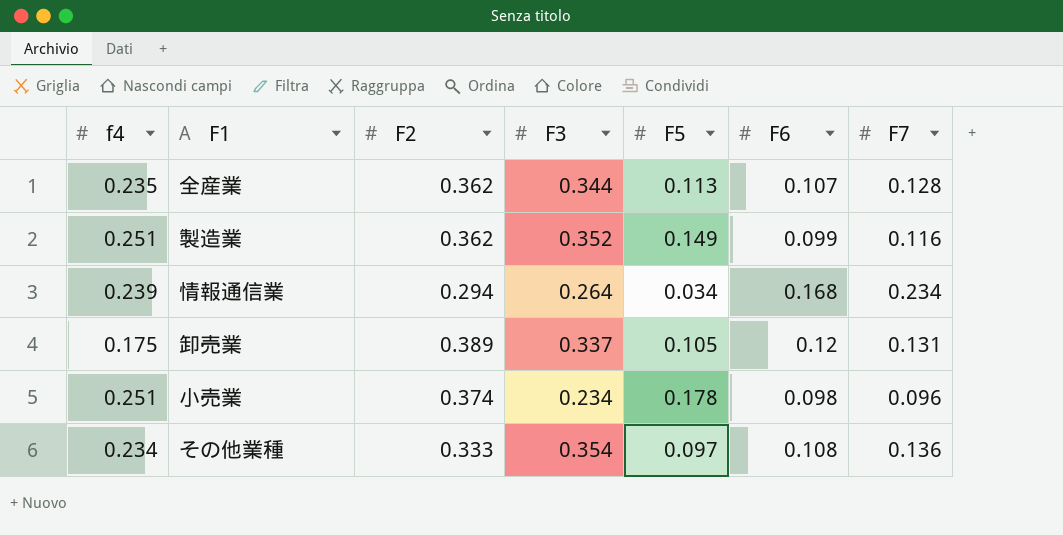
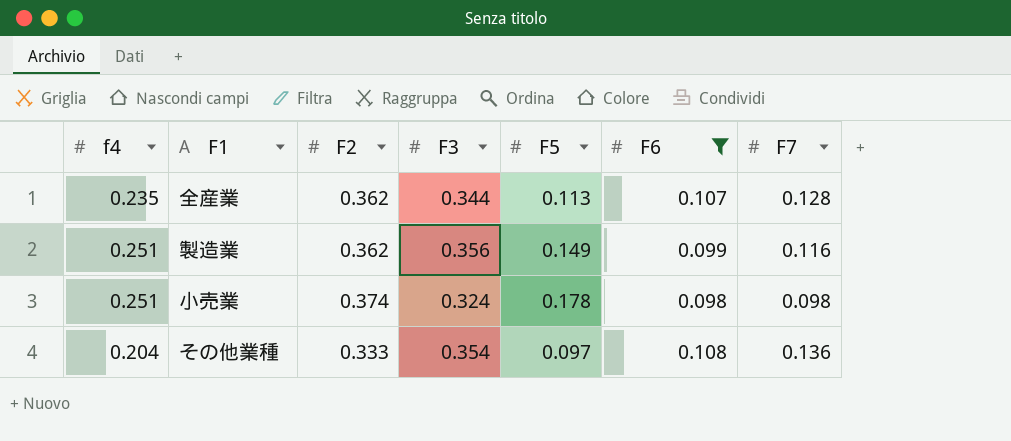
filter: none -> F6 <= 0.108
製造業 | F3: 0.352 -> 0.356
小売業 | F3: 0.234 -> 0.324
小売業 | F7: 0.096 -> 0.098
その他業種 | f4: 0.234 -> 0.204

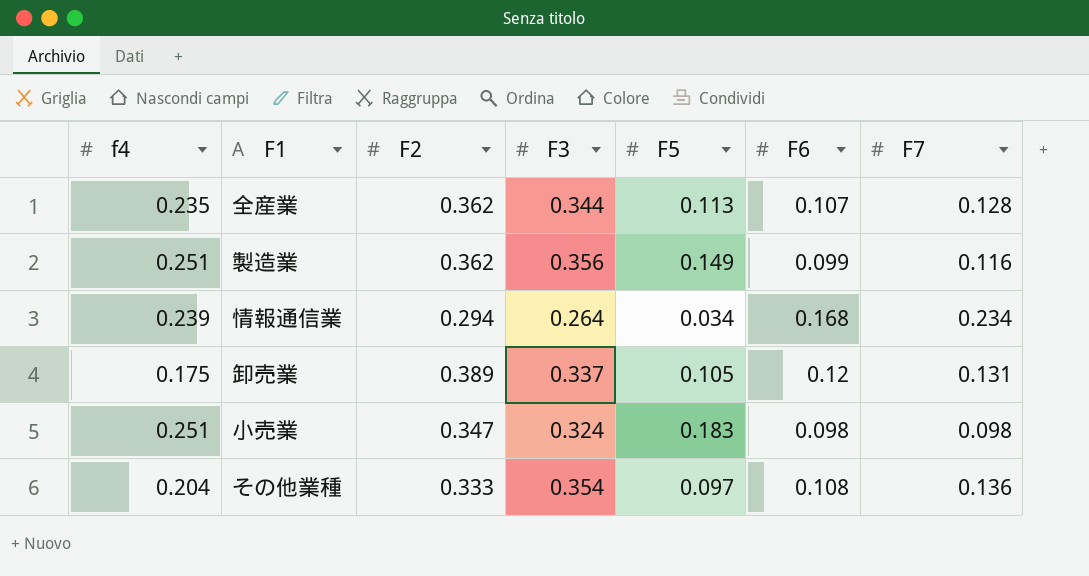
filter: F6 <= 0.108 -> none
小売業 | F2: 0.374 -> 0.347
小売業 | F5: 0.178 -> 0.183

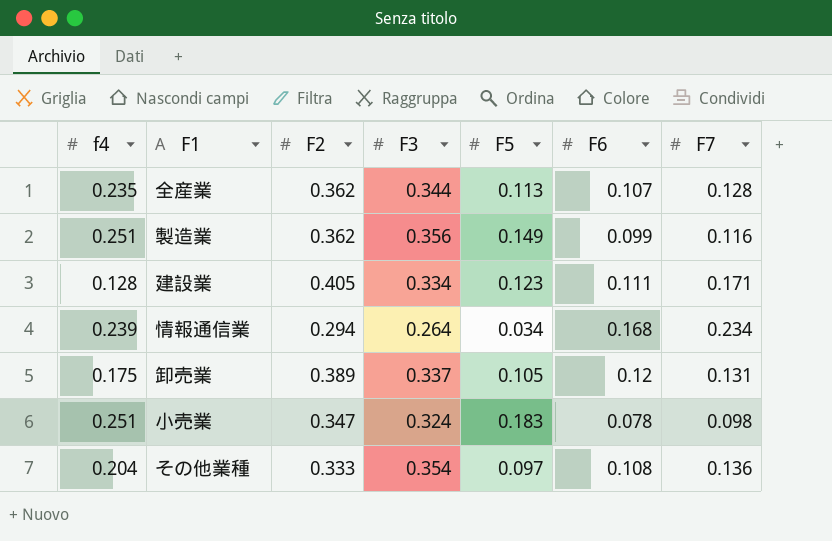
row 建設業: none -> 0.128 | 0.405 | 0.334 | 0.123 | 0.111 | 0.171
小売業 | F6: 0.098 -> 0.078

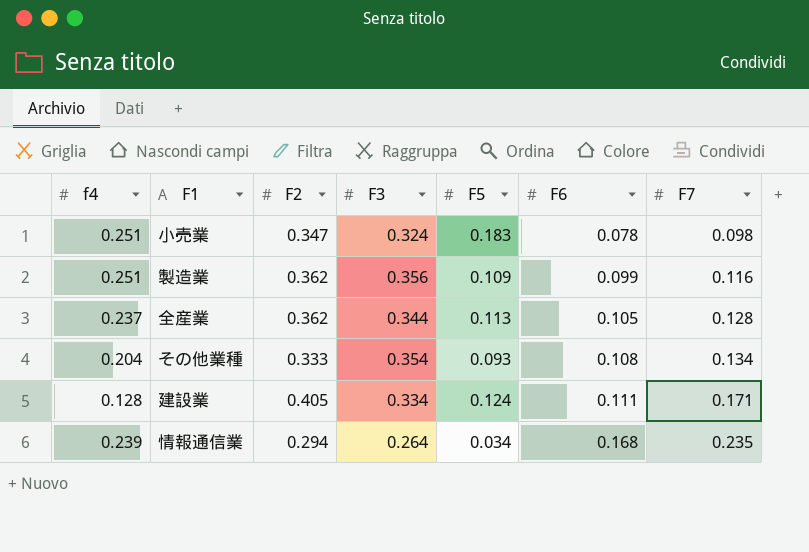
row order: none -> F6 ascending
row 卸売業: 0.175 | 0.389 | 0.337 | 0.105 | 0.12 | 0.131 -> none
製造業 | F5: 0.149 -> 0.109
全産業 | f4: 0.235 -> 0.237
全産業 | F6: 0.107 -> 0.105
その他業種 | F5: 0.097 -> 0.093
その他業種 | F7: 0.136 -> 0.134
建設業 | F5: 0.123 -> 0.124
情報通信業 | F7: 0.234 -> 0.235

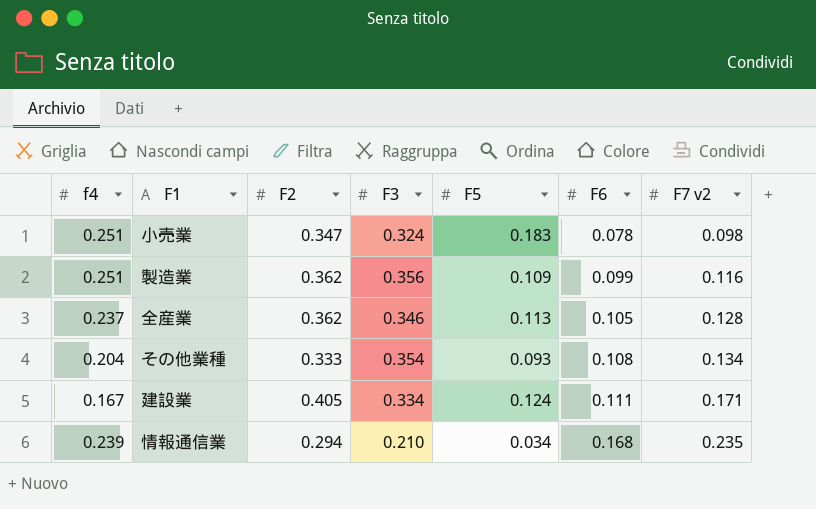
column name: F7 -> F7 v2
全産業 | F3: 0.344 -> 0.346
建設業 | f4: 0.128 -> 0.167
情報通信業 | F3: 0.264 -> 0.210

